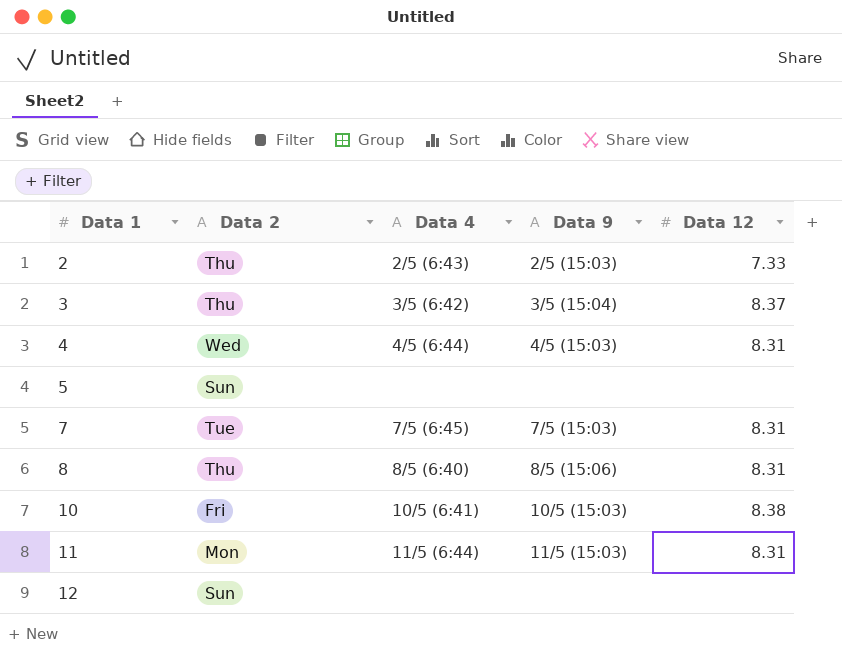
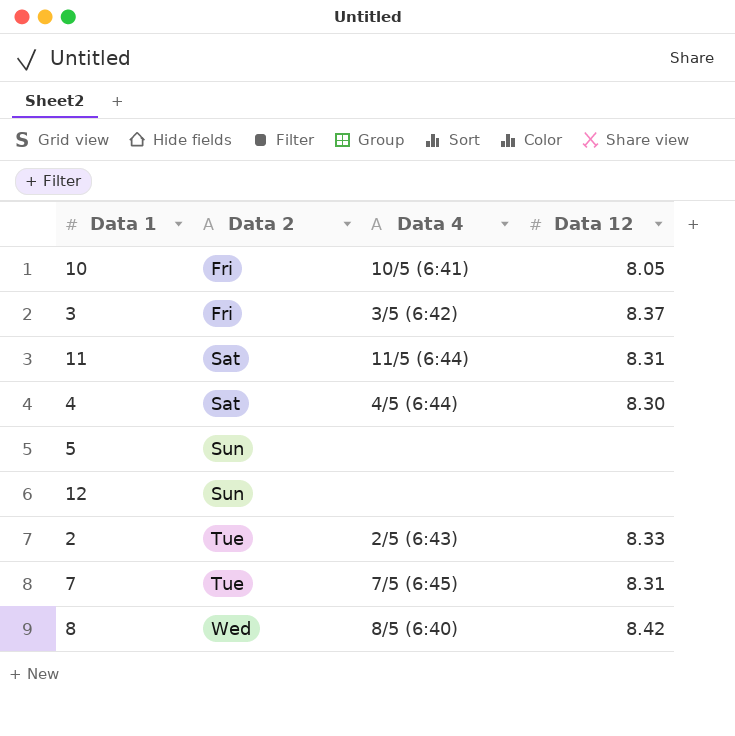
row order: Data 1 ascending -> Data 2 ascending
column Data 9 | position: 4 -> none
10 | Data 12: 8.38 -> 8.05
3 | Data 2: Thu -> Fri
11 | Data 2: Mon -> Sat
4 | Data 2: Wed -> Sat
4 | Data 12: 8.31 -> 8.30
2 | Data 2: Thu -> Tue
2 | Data 12: 7.33 -> 8.33
8 | Data 2: Thu -> Wed
8 | Data 12: 8.31 -> 8.42

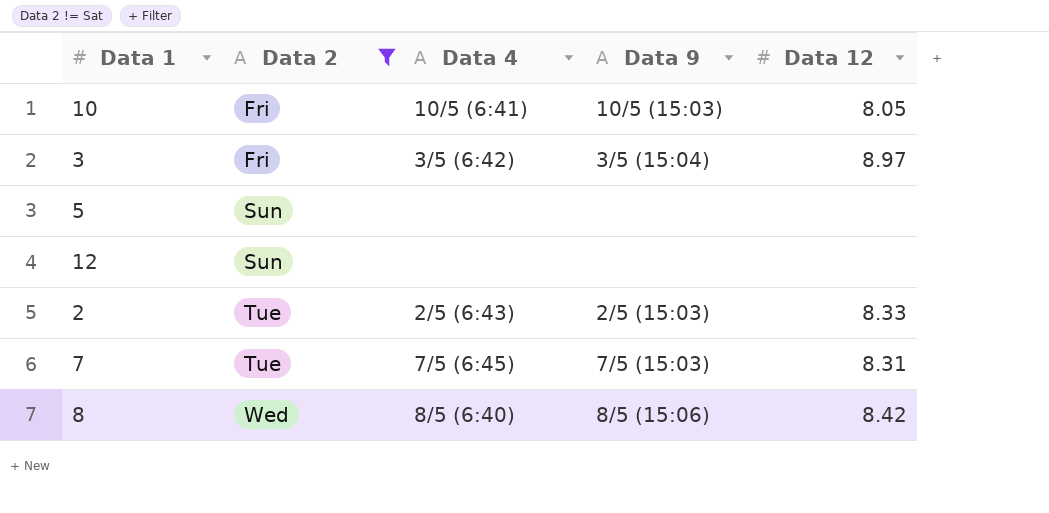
filter: none -> Data 2 != Sat
column Data 9 | position: none -> 4
3 | Data 12: 8.37 -> 8.97

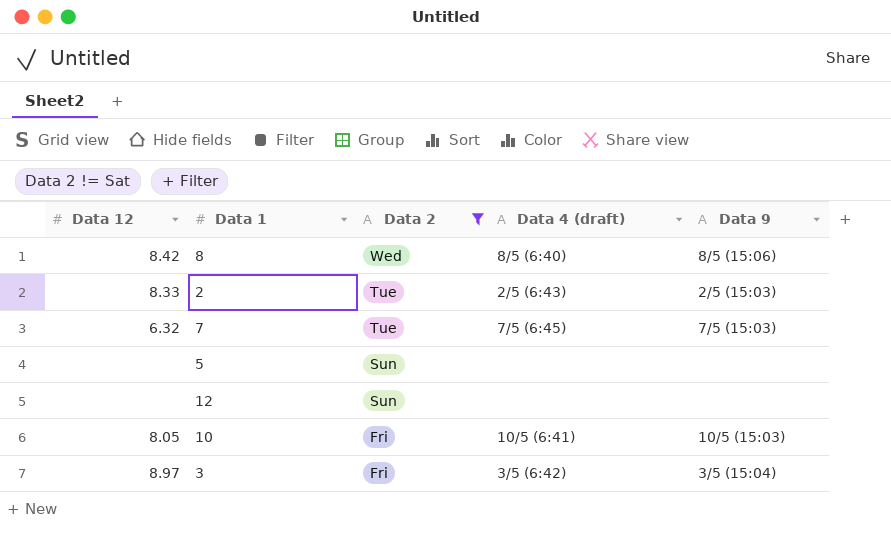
row order: Data 2 ascending -> Data 2 descending
column Data 12 | position: 5 -> 1
column name: Data 4 -> Data 4 (draft)
7 | Data 12: 8.31 -> 6.32

